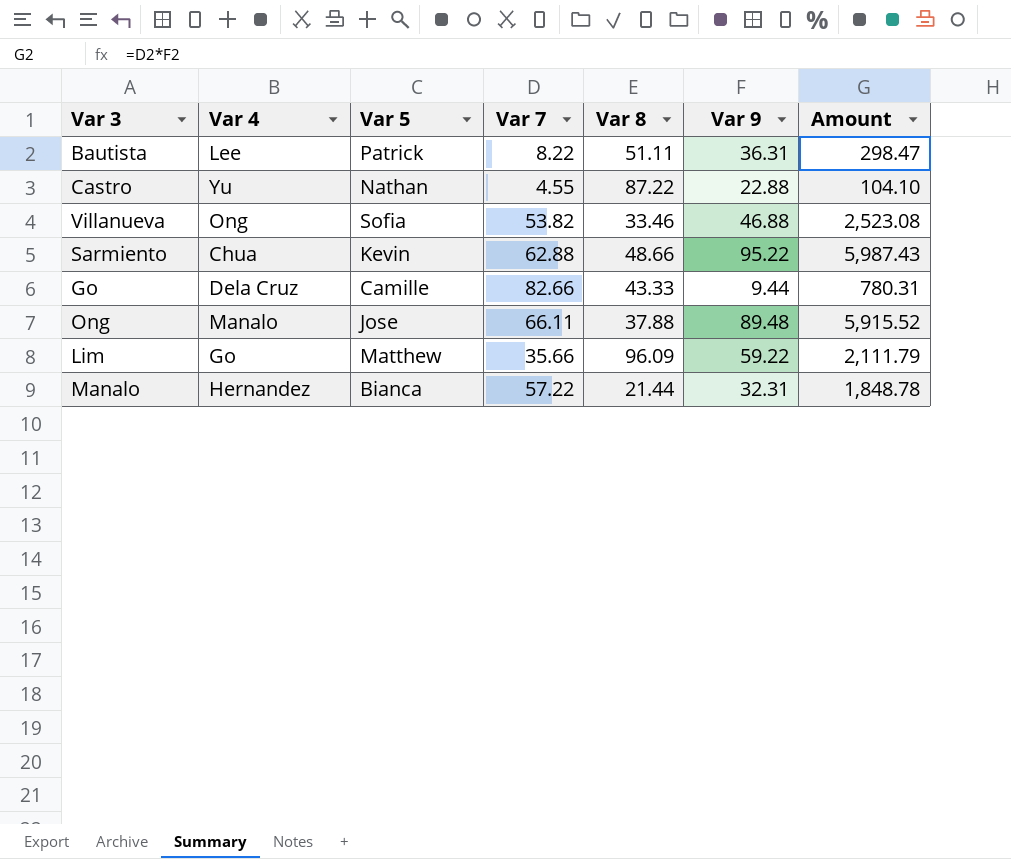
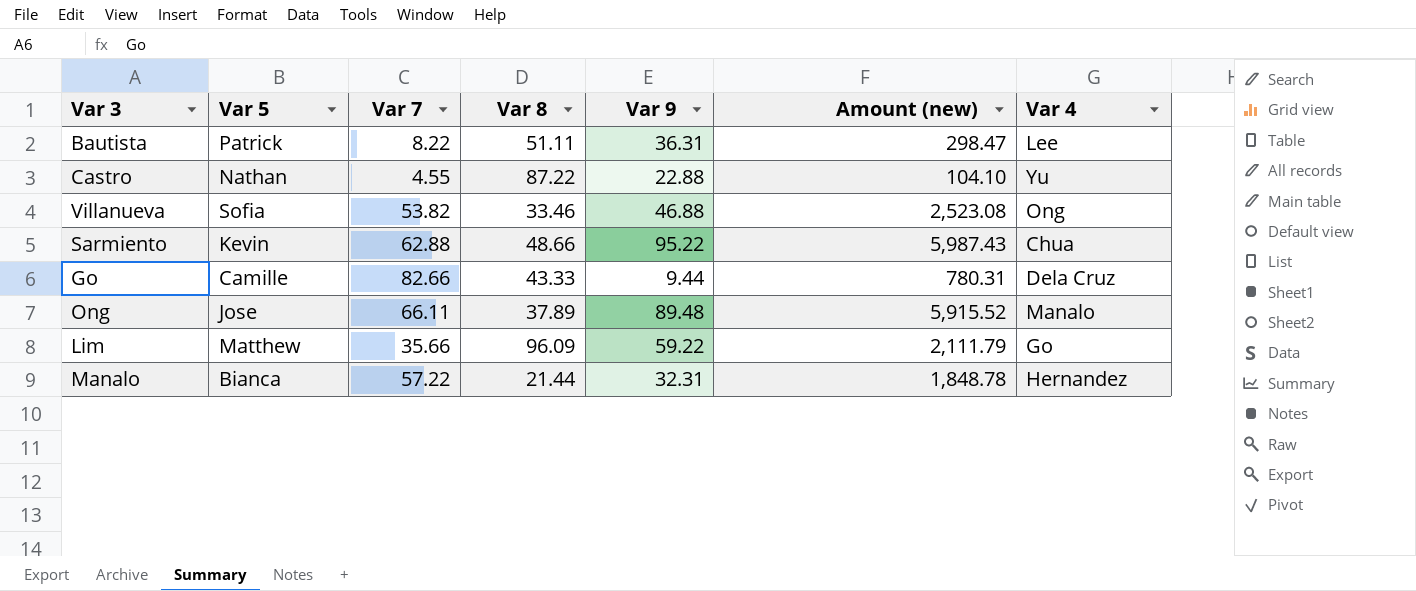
column name: Amount -> Amount (new)
column Var 4 | position: 2 -> 7
Ong | Var 8: 37.88 -> 37.89

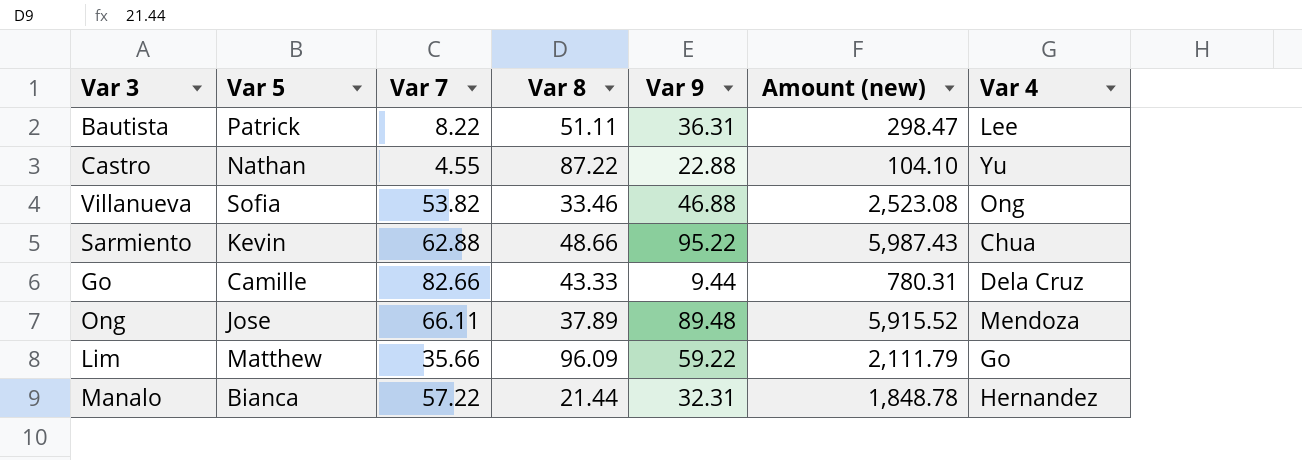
Ong | Var 4: Manalo -> Mendoza

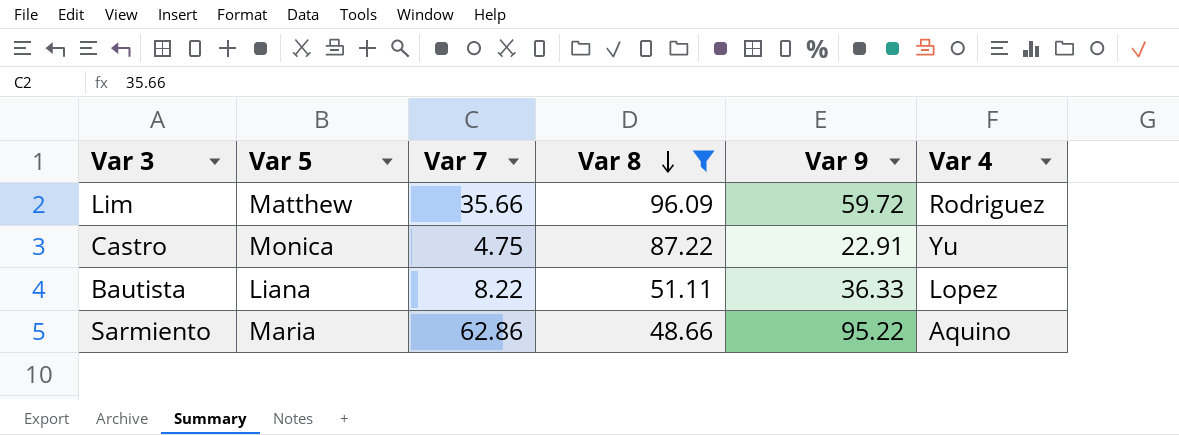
filter: none -> Var 8 >= 48.66
row order: none -> Var 8 descending
column Amount (new) | formula: [Var 7] * [Var 9] -> none
Lim | Var 9: 59.22 -> 59.72
Lim | Var 4: Go -> Rodriguez
Castro | Var 5: Nathan -> Monica
Castro | Var 7: 4.55 -> 4.75
Castro | Var 9: 22.88 -> 22.91
Bautista | Var 5: Patrick -> Liana
Bautista | Var 9: 36.31 -> 36.33
Bautista | Var 4: Lee -> Lopez
Sarmiento | Var 5: Kevin -> Maria
Sarmiento | Var 7: 62.88 -> 62.86
Sarmiento | Var 4: Chua -> Aquino

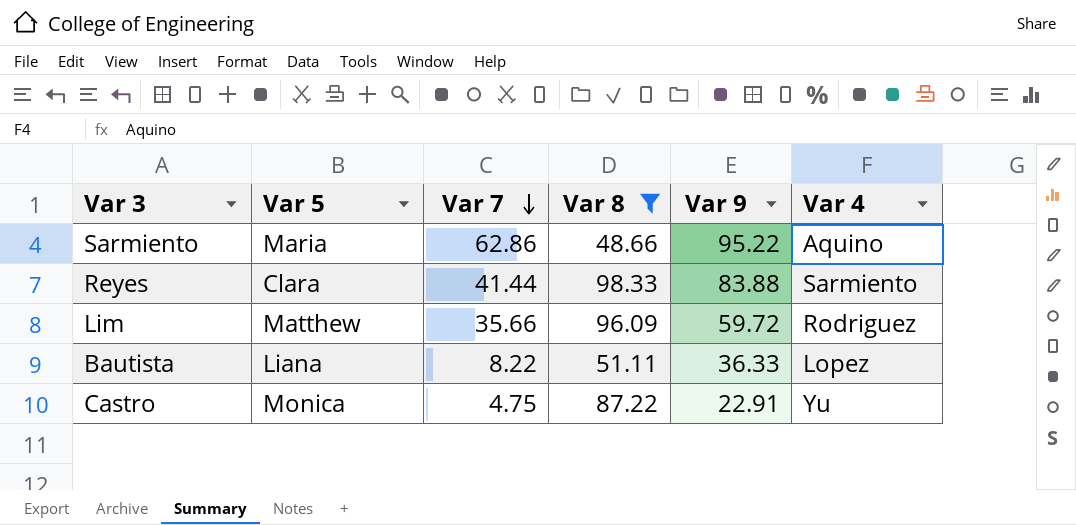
row order: Var 8 descending -> Var 7 descending
row Reyes: none -> Clara | 41.44 | 98.33 | 83.88 | Sarmiento

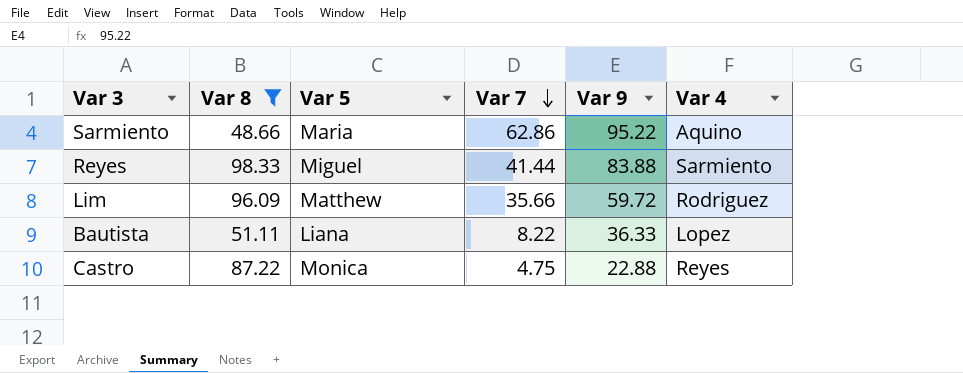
column Var 8 | position: 4 -> 2
Reyes | Var 5: Clara -> Miguel
Castro | Var 9: 22.91 -> 22.88
Castro | Var 4: Yu -> Reyes

